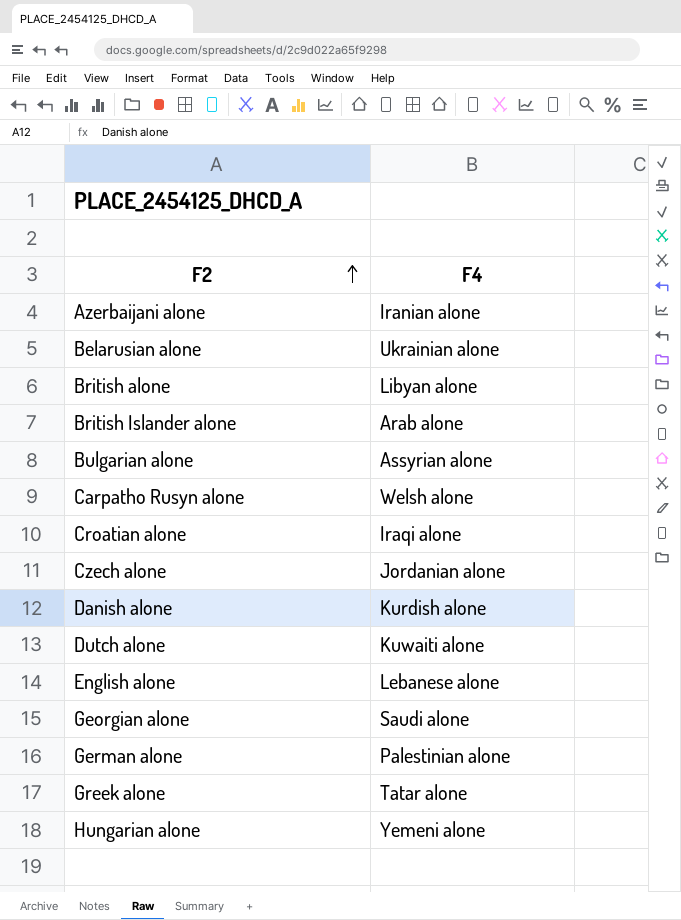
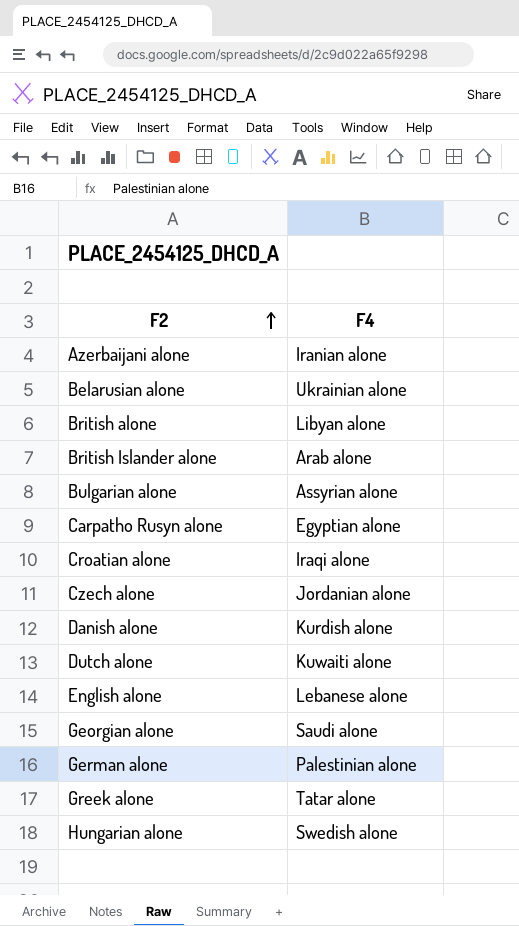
Carpatho Rusyn alone | F4: Welsh alone -> Egyptian alone
Hungarian alone | F4: Yemeni alone -> Swedish alone

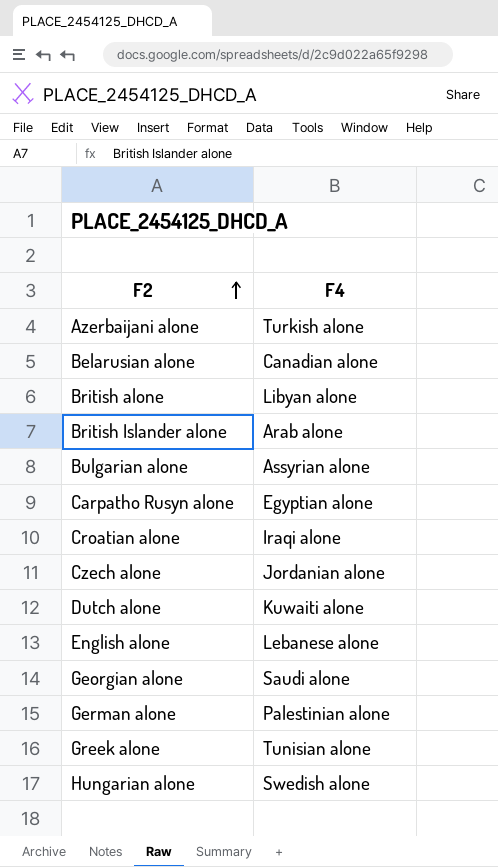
row Danish alone: Kurdish alone -> none
Azerbaijani alone | F4: Iranian alone -> Turkish alone
Belarusian alone | F4: Ukrainian alone -> Canadian alone
Greek alone | F4: Tatar alone -> Tunisian alone

